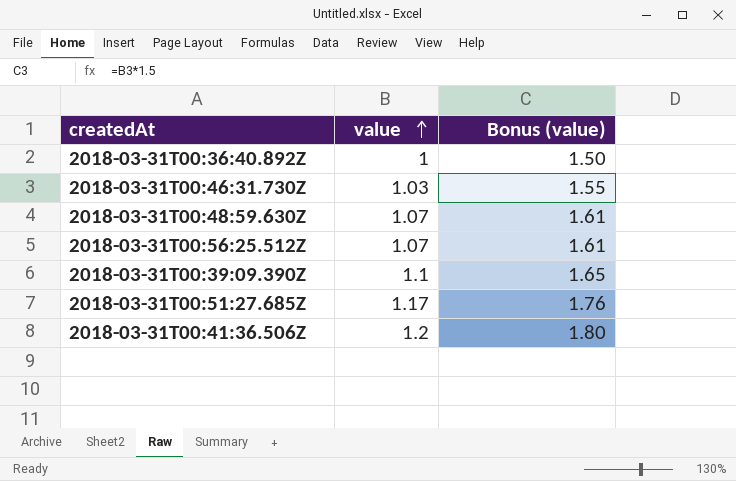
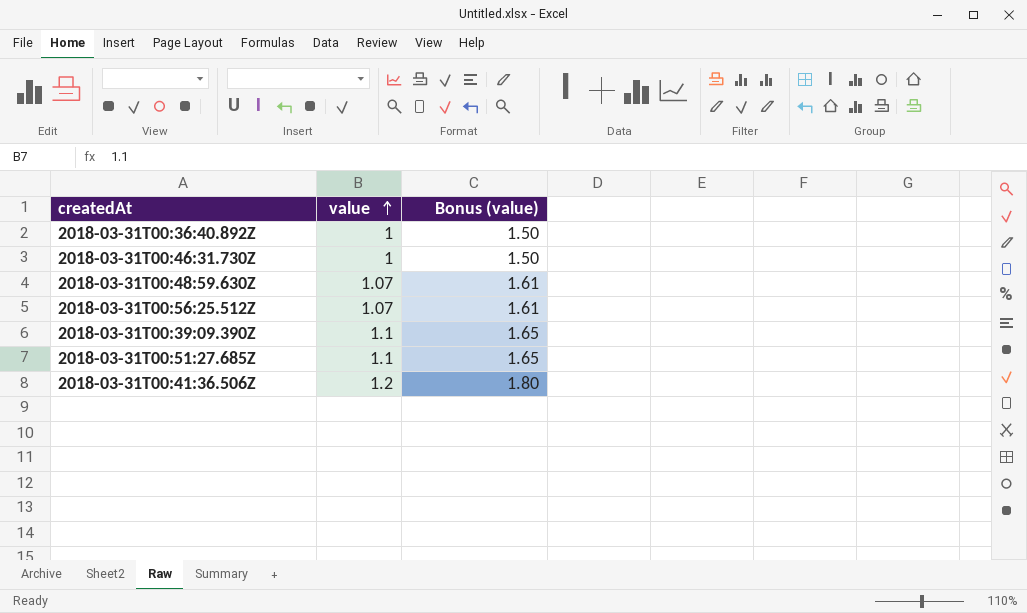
2018-03-31T00:46:31.730Z | value: 1.03 -> 1
2018-03-31T00:46:31.730Z | Bonus (value): 1.55 -> 1.50
2018-03-31T00:51:27.685Z | value: 1.17 -> 1.1
2018-03-31T00:51:27.685Z | Bonus (value): 1.76 -> 1.65

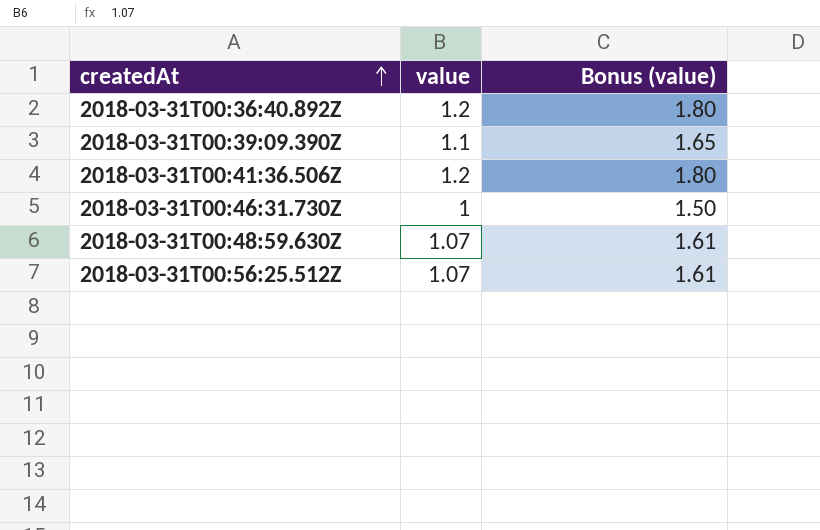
row order: value ascending -> createdAt ascending
row 2018-03-31T00:51:27.685Z: 1.1 | 1.65 -> none
2018-03-31T00:36:40.892Z | value: 1 -> 1.2
2018-03-31T00:36:40.892Z | Bonus (value): 1.50 -> 1.80

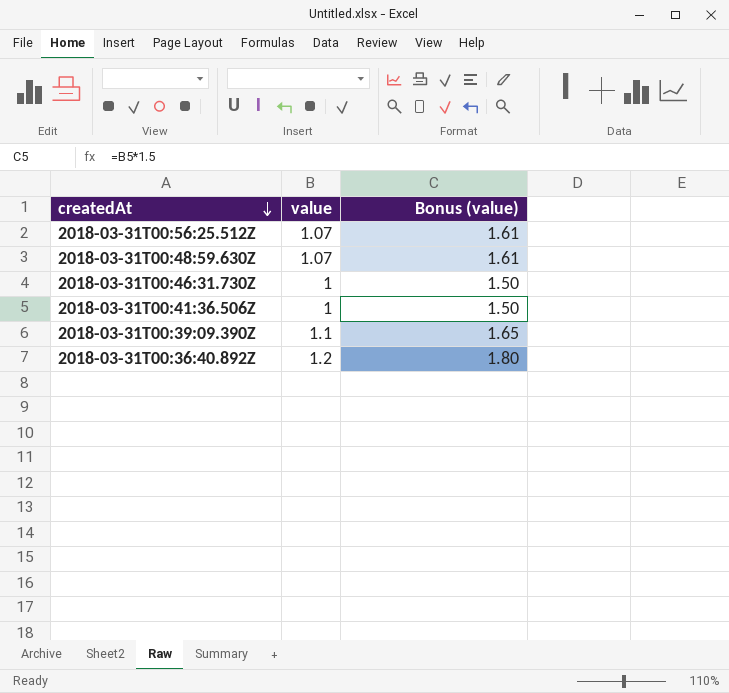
row order: createdAt ascending -> createdAt descending
2018-03-31T00:41:36.506Z | value: 1.2 -> 1
2018-03-31T00:41:36.506Z | Bonus (value): 1.80 -> 1.50

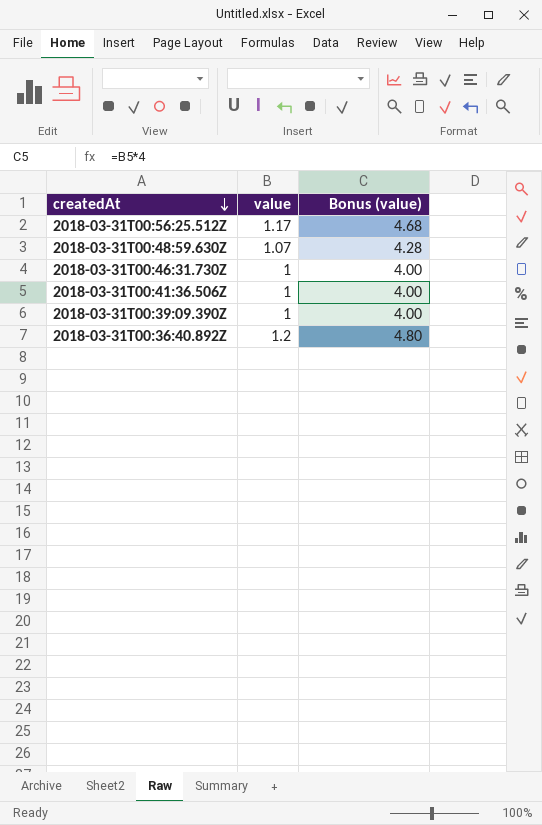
column Bonus (value) | formula: [value] * 1.5 -> [value] * 4
2018-03-31T00:56:25.512Z | value: 1.07 -> 1.17
2018-03-31T00:39:09.390Z | value: 1.1 -> 1

